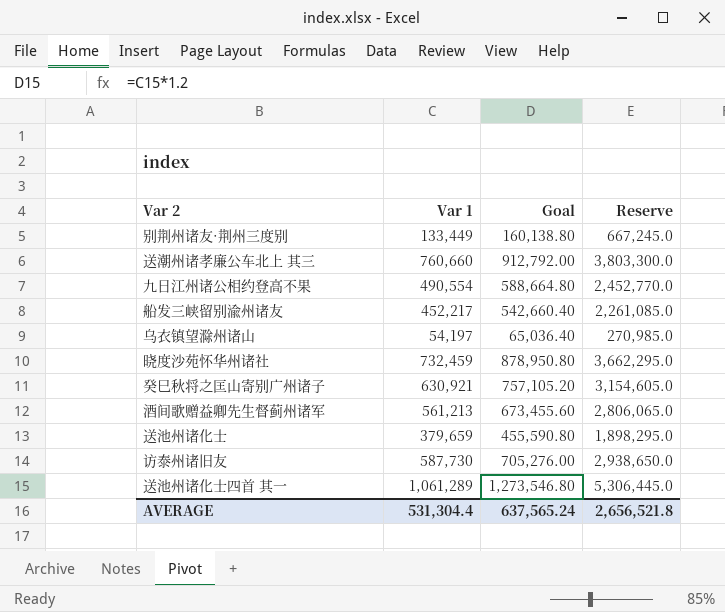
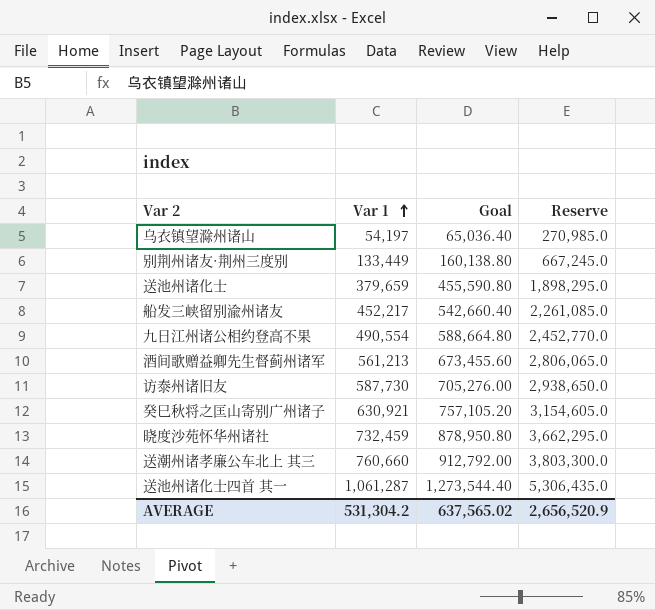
row order: none -> Var 1 ascending
送池州诸化士四首 其一 | Var 1: 1,061,289 -> 1,061,287
送池州诸化士四首 其一 | Goal: 1,273,546.80 -> 1,273,544.40
送池州诸化士四首 其一 | Reserve: 5,306,445.0 -> 5,306,435.0
AVERAGE | Var 1: 531,304.4 -> 531,304.2
AVERAGE | Goal: 637,565.24 -> 637,565.02
AVERAGE | Reserve: 2,656,521.8 -> 2,656,520.9

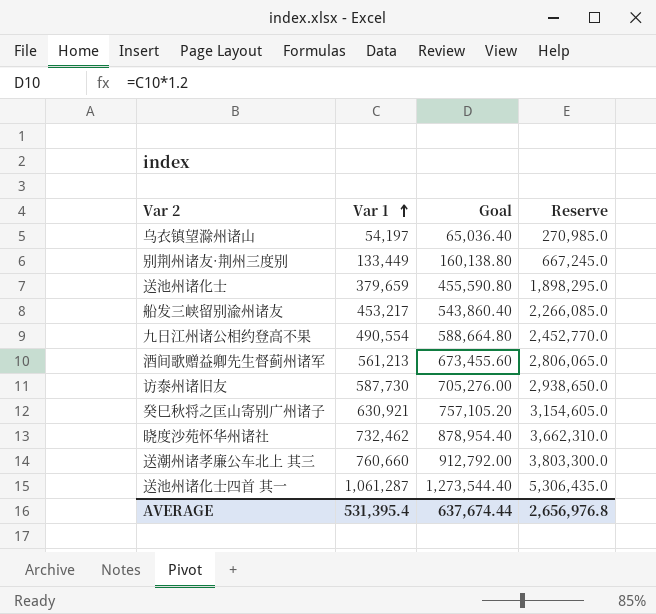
船发三峡留别渝州诸友 | Var 1: 452,217 -> 453,217
船发三峡留别渝州诸友 | Goal: 542,660.40 -> 543,860.40
船发三峡留别渝州诸友 | Reserve: 2,261,085.0 -> 2,266,085.0
晓度沙苑怀华州诸社 | Var 1: 732,459 -> 732,462
晓度沙苑怀华州诸社 | Goal: 878,950.80 -> 878,954.40
晓度沙苑怀华州诸社 | Reserve: 3,662,295.0 -> 3,662,310.0
AVERAGE | Var 1: 531,304.2 -> 531,395.4
AVERAGE | Goal: 637,565.02 -> 637,674.44
AVERAGE | Reserve: 2,656,520.9 -> 2,656,976.8

